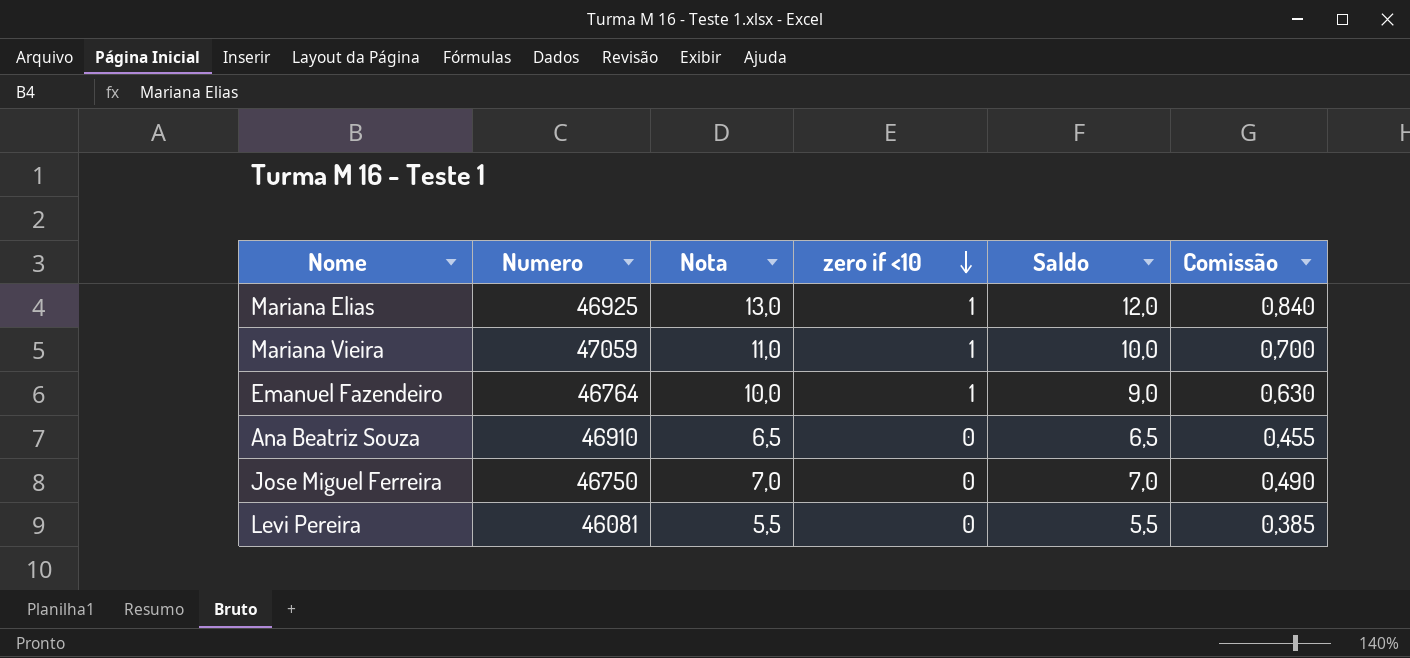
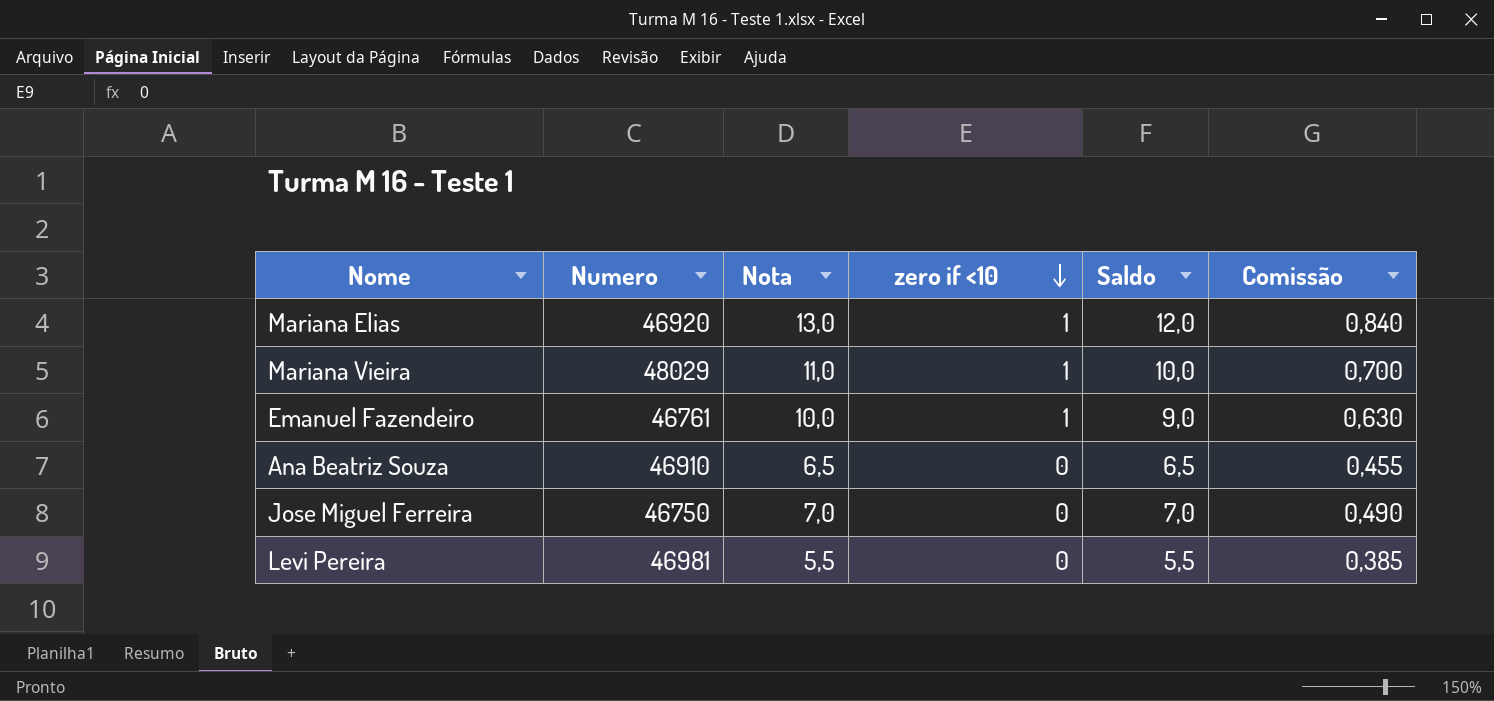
Mariana Elias | Numero: 46925 -> 46920
Mariana Vieira | Numero: 47059 -> 48029
Emanuel Fazendeiro | Numero: 46764 -> 46761
Levi Pereira | Numero: 46081 -> 46981

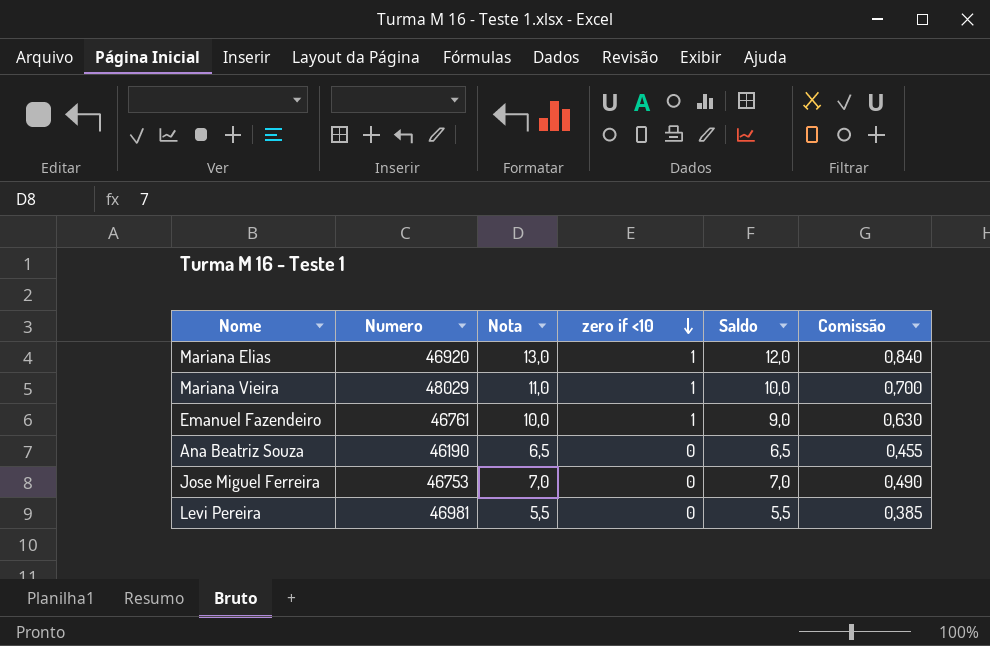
Ana Beatriz Souza | Numero: 46910 -> 46190
Jose Miguel Ferreira | Numero: 46750 -> 46753

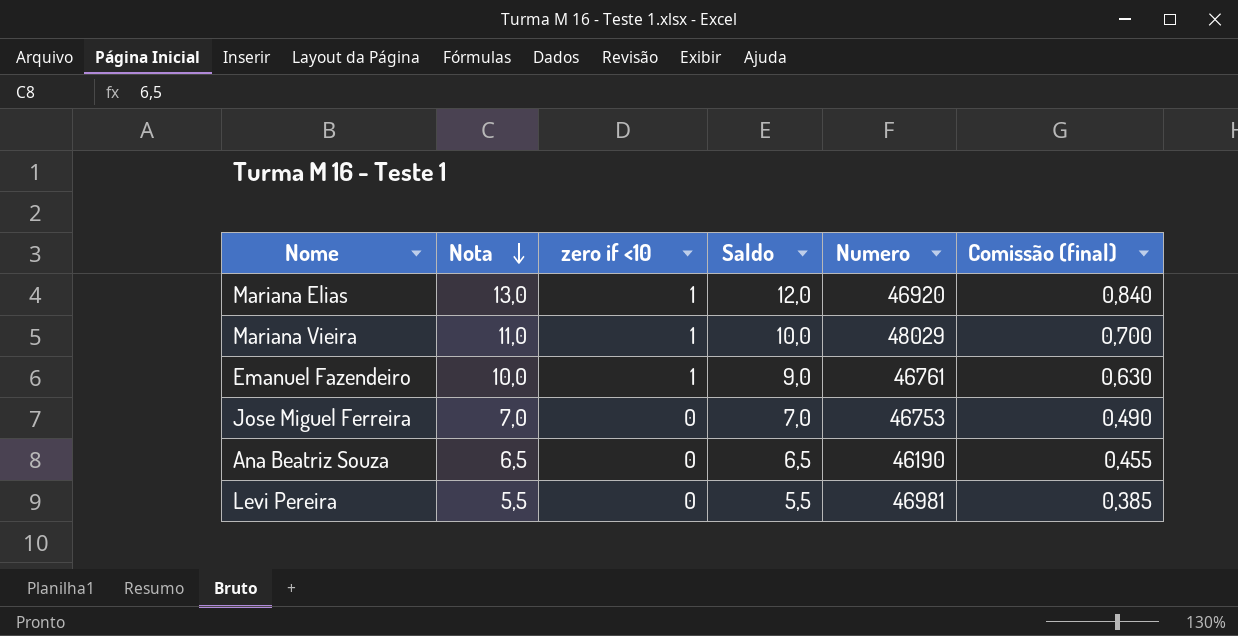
row order: zero if <10 descending -> Nota descending
column Numero | position: 2 -> 5
column name: Comissão -> Comissão (final)

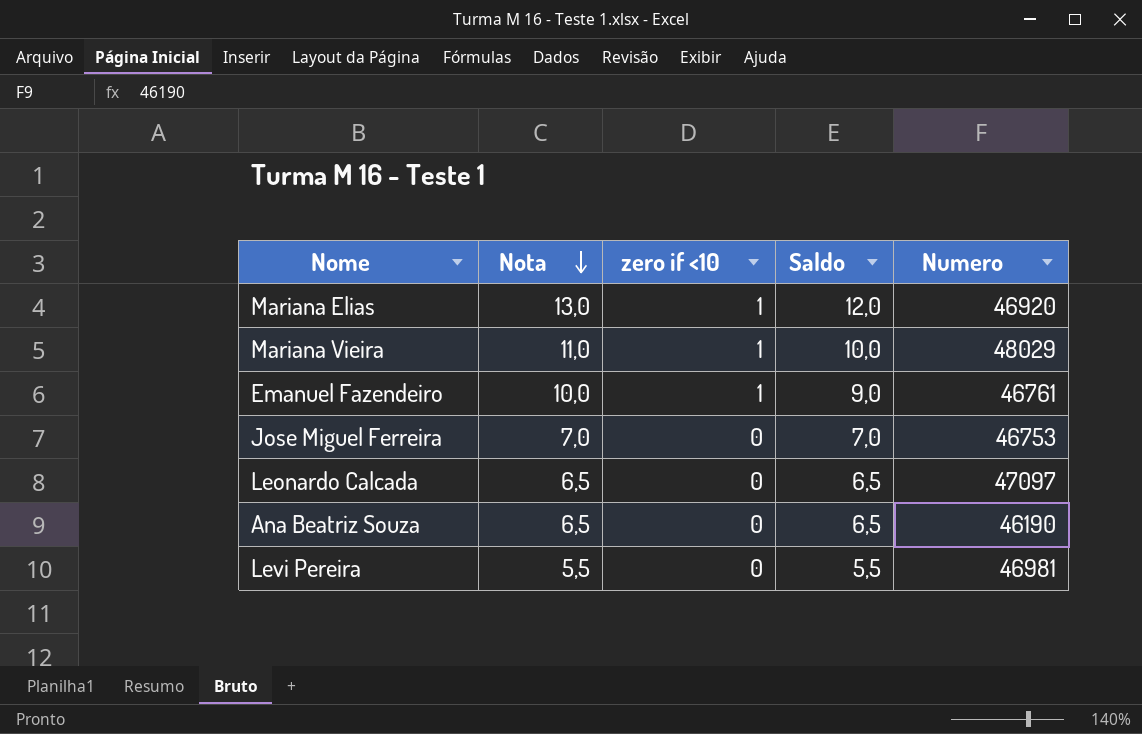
column Comissão (final) | formula: [Saldo] * 0,07 -> none
row Leonardo Calcada: none -> 6,5 | 0 | 6,5 | 47097

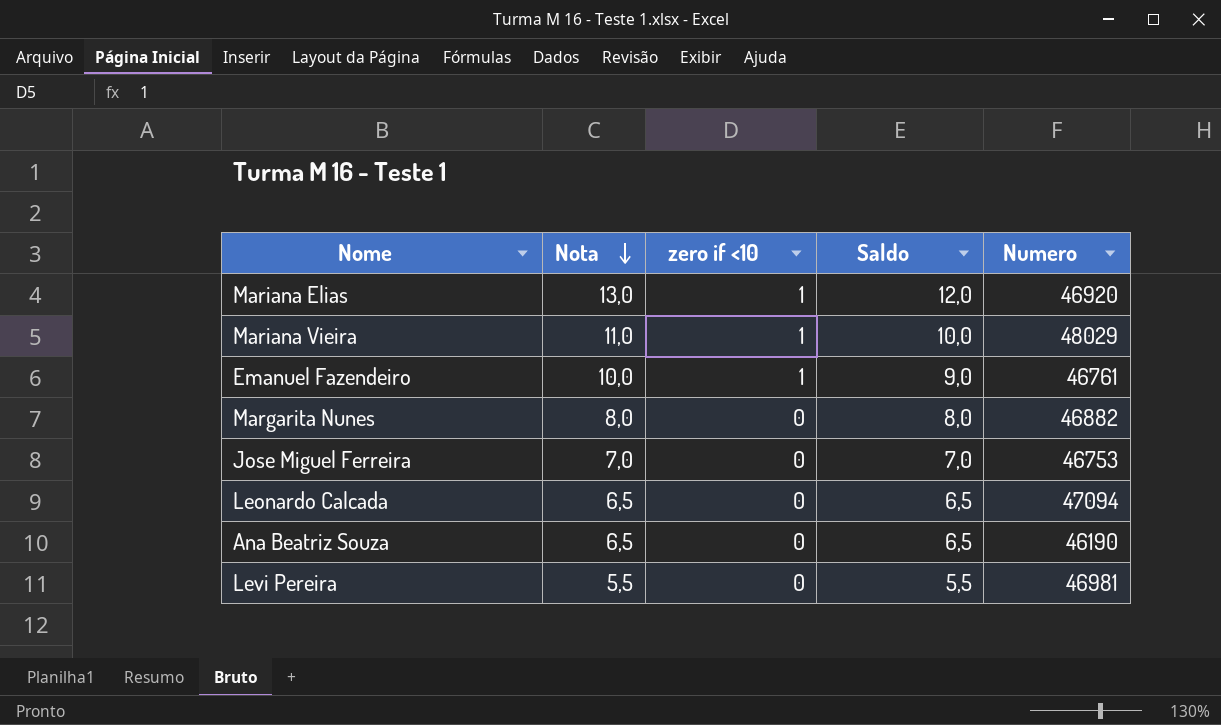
row Margarita Nunes: none -> 8,0 | 0 | 8,0 | 46882
Leonardo Calcada | Numero: 47097 -> 47094

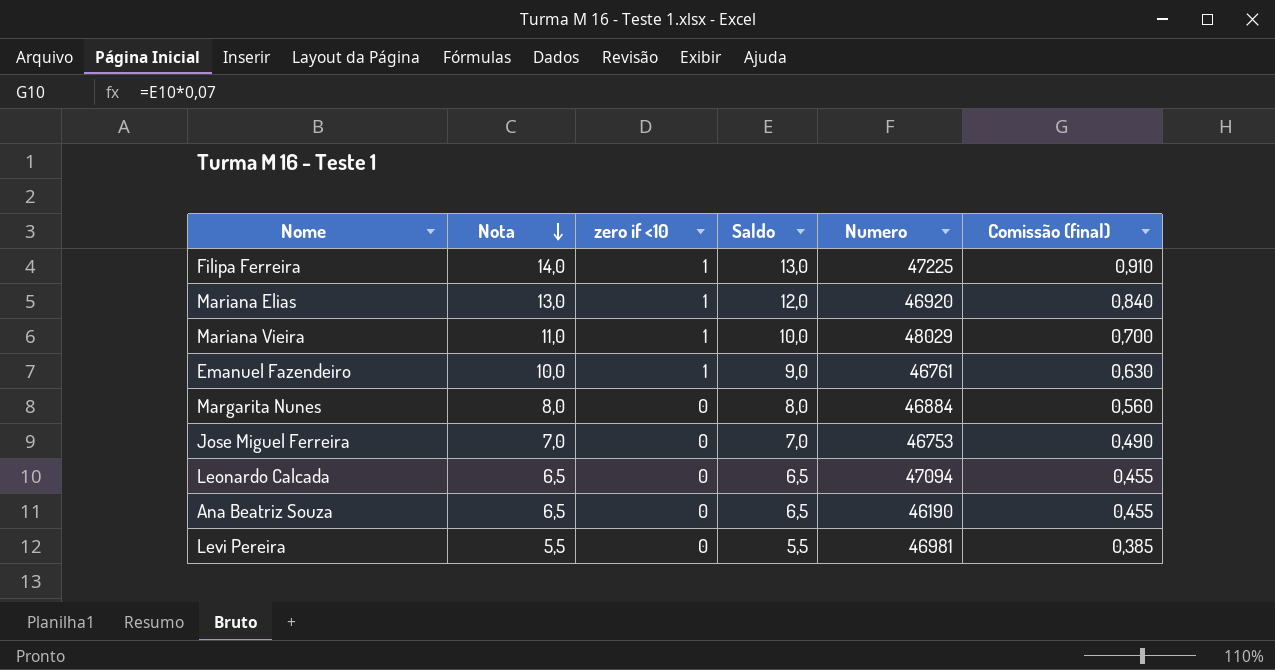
column Comissão (final) | formula: none -> [Saldo] * 0,07
row Filipa Ferreira: none -> 14,0 | 1 | 13,0 | 47225 | 0,910
Margarita Nunes | Numero: 46882 -> 46884

